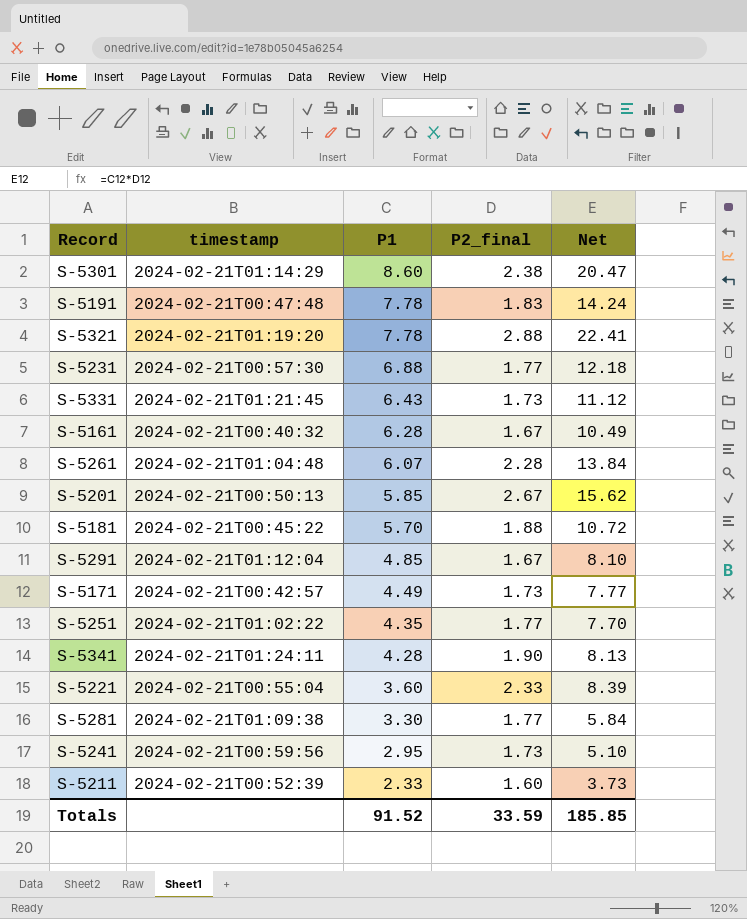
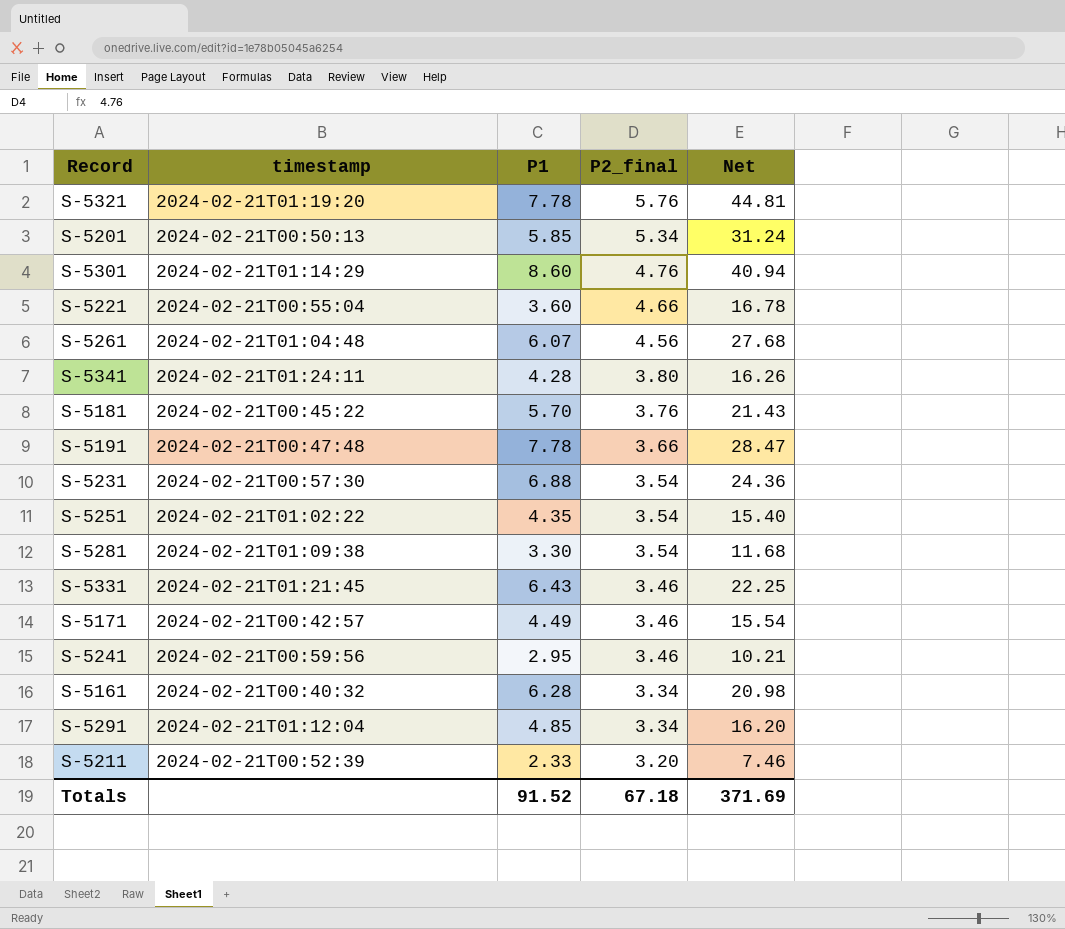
row order: P1 descending -> P2_final descending
S-5321 | P2_final: 2.88 -> 5.76
S-5321 | Net: 22.41 -> 44.81
S-5201 | P2_final: 2.67 -> 5.34
S-5201 | Net: 15.62 -> 31.24
S-5301 | P2_final: 2.38 -> 4.76
S-5301 | Net: 20.47 -> 40.94
S-5221 | P2_final: 2.33 -> 4.66
S-5221 | Net: 8.39 -> 16.78
S-5261 | P2_final: 2.28 -> 4.56
S-5261 | Net: 13.84 -> 27.68
S-5341 | P2_final: 1.90 -> 3.80
S-5341 | Net: 8.13 -> 16.26
S-5181 | P2_final: 1.88 -> 3.76
S-5181 | Net: 10.72 -> 21.43
S-5191 | P2_final: 1.83 -> 3.66
S-5191 | Net: 14.24 -> 28.47
S-5231 | P2_final: 1.77 -> 3.54
S-5231 | Net: 12.18 -> 24.36
S-5251 | P2_final: 1.77 -> 3.54
S-5251 | Net: 7.70 -> 15.40
S-5281 | P2_final: 1.77 -> 3.54
S-5281 | Net: 5.84 -> 11.68
S-5331 | P2_final: 1.73 -> 3.46
S-5331 | Net: 11.12 -> 22.25
S-5171 | P2_final: 1.73 -> 3.46
S-5171 | Net: 7.77 -> 15.54
S-5241 | P2_final: 1.73 -> 3.46
S-5241 | Net: 5.10 -> 10.21
S-5161 | P2_final: 1.67 -> 3.34
S-5161 | Net: 10.49 -> 20.98
S-5291 | P2_final: 1.67 -> 3.34
S-5291 | Net: 8.10 -> 16.20
S-5211 | P2_final: 1.60 -> 3.20
S-5211 | Net: 3.73 -> 7.46
Totals | P2_final: 33.59 -> 67.18
Totals | Net: 185.85 -> 371.69

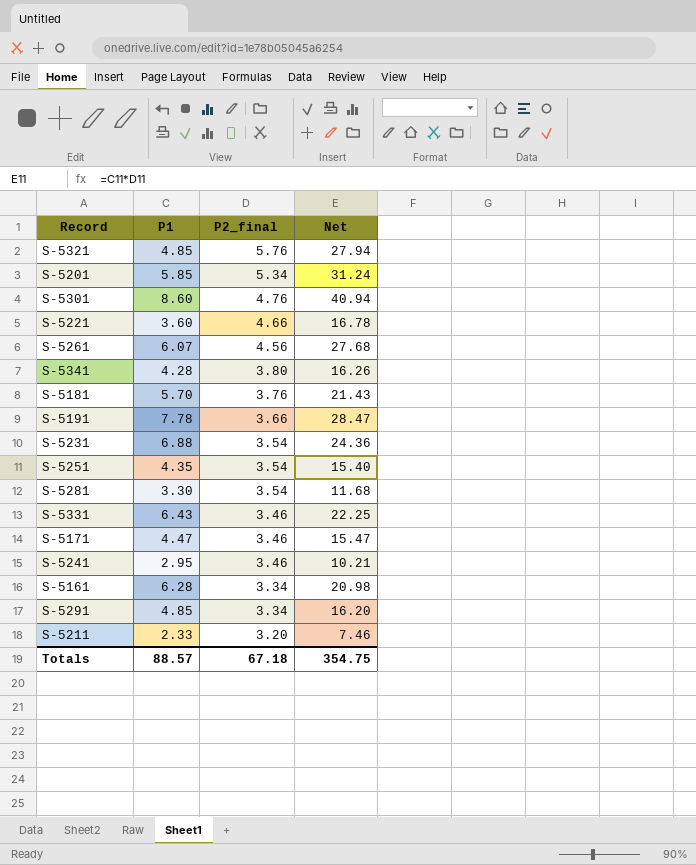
column timestamp | position: 2 -> none
S-5321 | P1: 7.78 -> 4.85
S-5321 | Net: 44.81 -> 27.94
S-5171 | P1: 4.49 -> 4.47
S-5171 | Net: 15.54 -> 15.47
Totals | P1: 91.52 -> 88.57
Totals | Net: 371.69 -> 354.75

